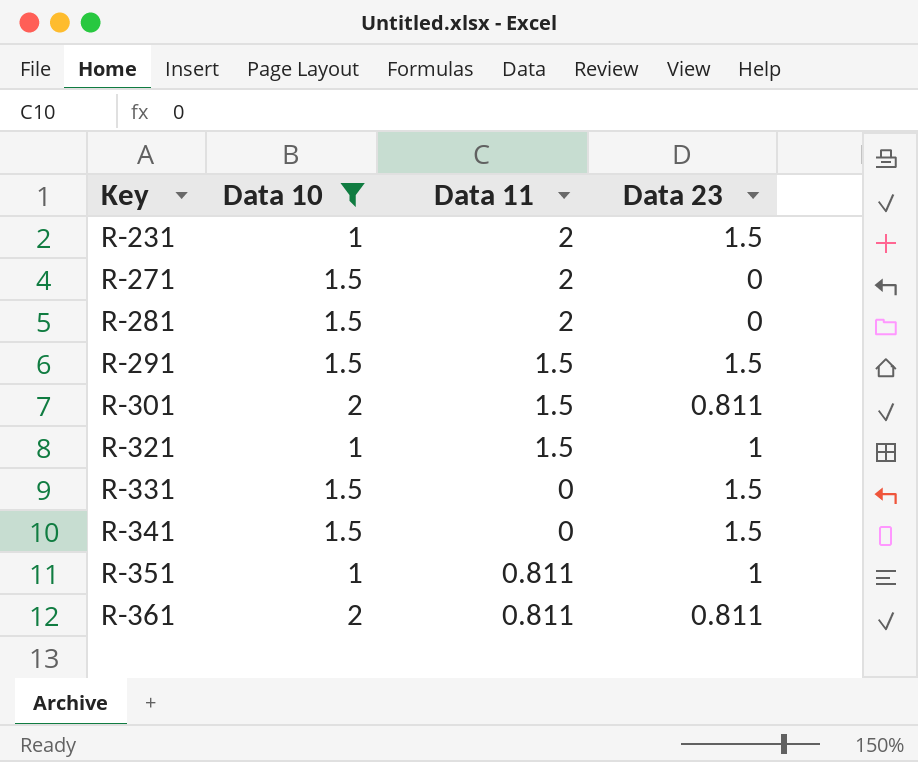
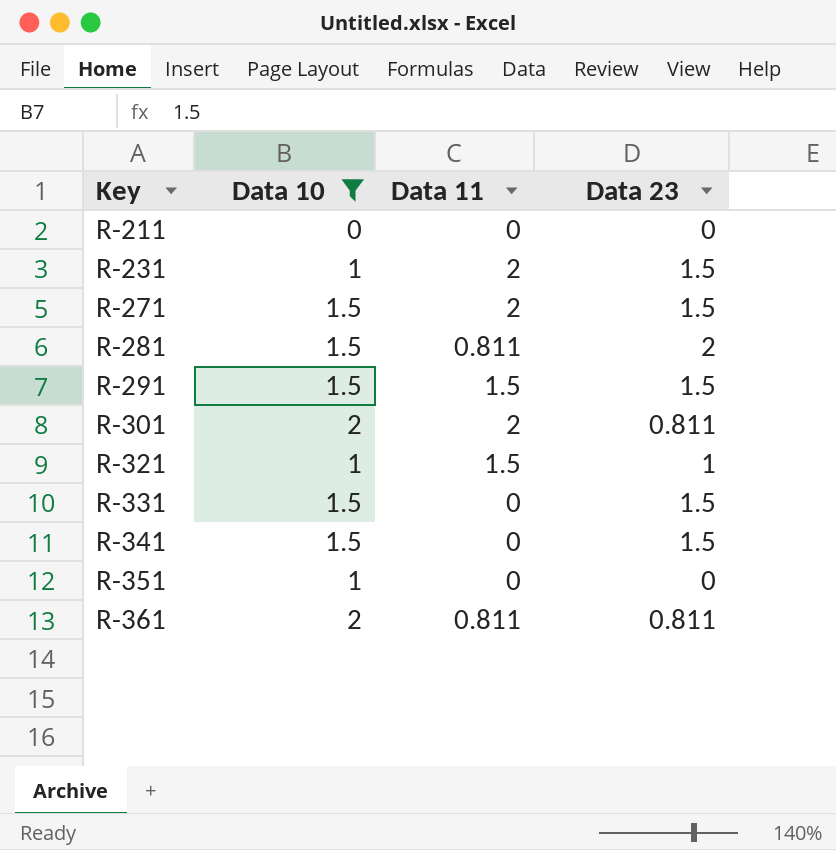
row R-211: none -> 0 | 0 | 0
R-271 | Data 23: 0 -> 1.5
R-281 | Data 11: 2 -> 0.811
R-281 | Data 23: 0 -> 2
R-301 | Data 11: 1.5 -> 2
R-351 | Data 11: 0.811 -> 0
R-351 | Data 23: 1 -> 0

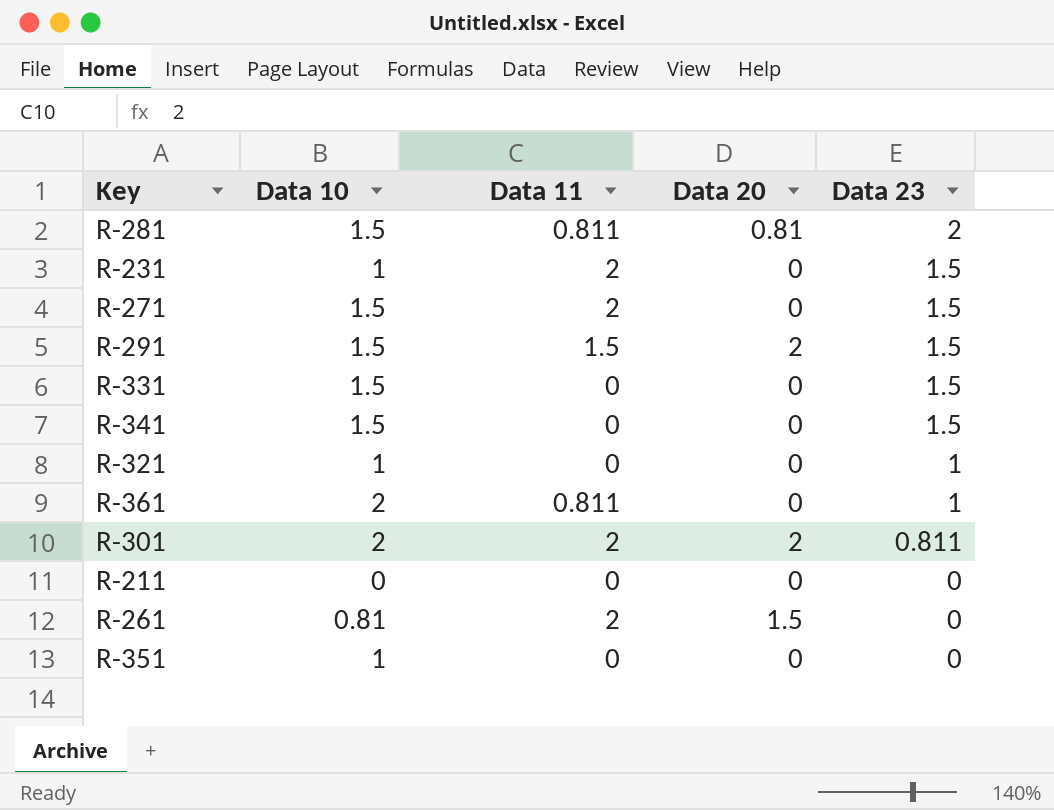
filter: Data 10 != 0.81 -> none
row order: Key ascending -> Data 23 descending
column Data 20 | position: none -> 4
R-321 | Data 11: 1.5 -> 0
R-361 | Data 23: 0.811 -> 1

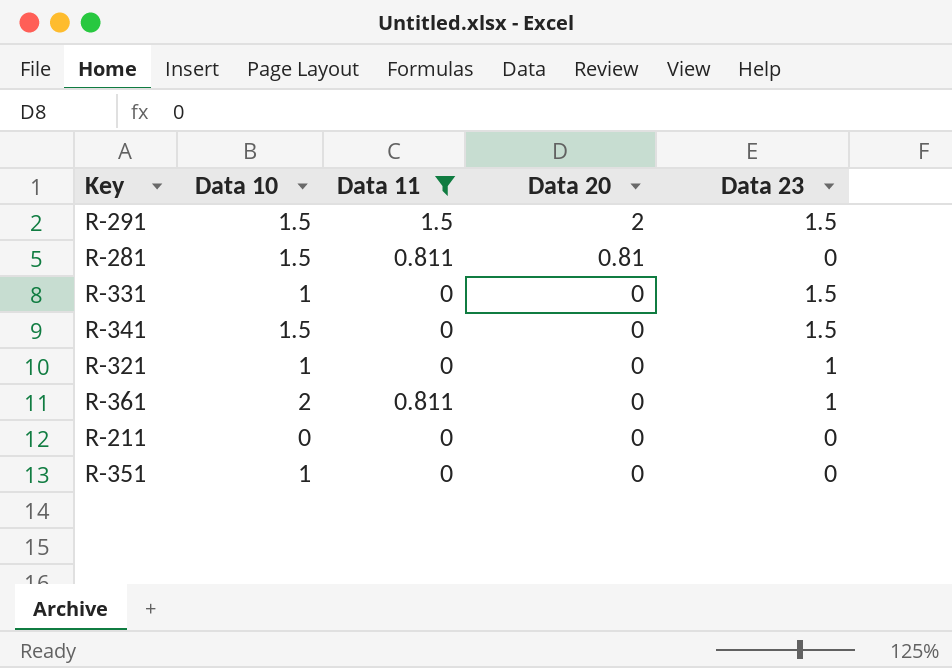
filter: none -> Data 11 != 2
row order: Data 23 descending -> Data 20 descending
R-281 | Data 23: 2 -> 0
R-331 | Data 10: 1.5 -> 1

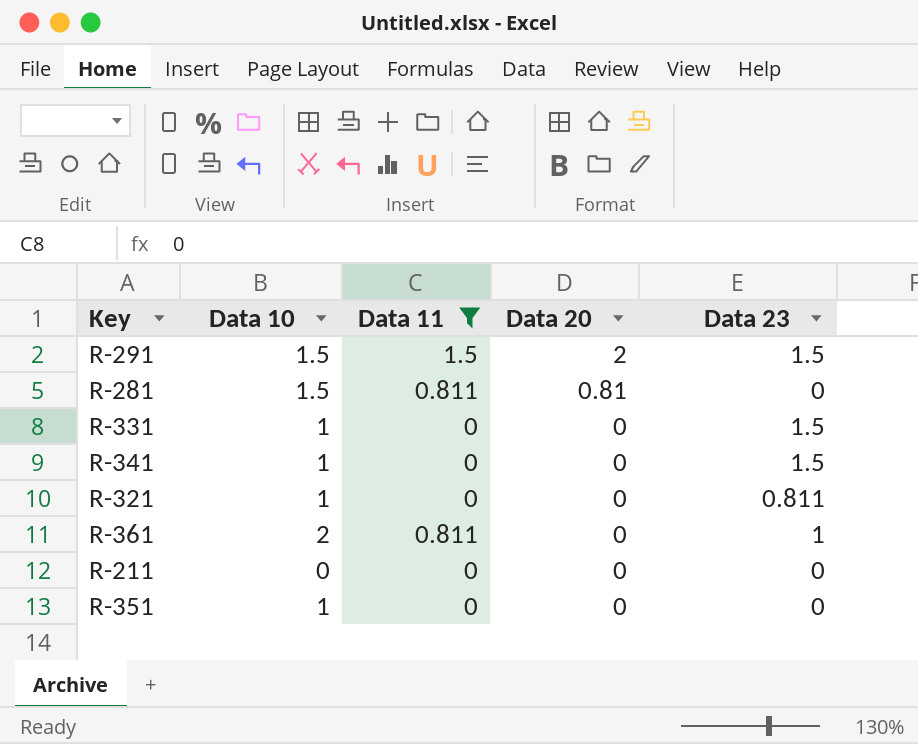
R-341 | Data 10: 1.5 -> 1
R-321 | Data 23: 1 -> 0.811

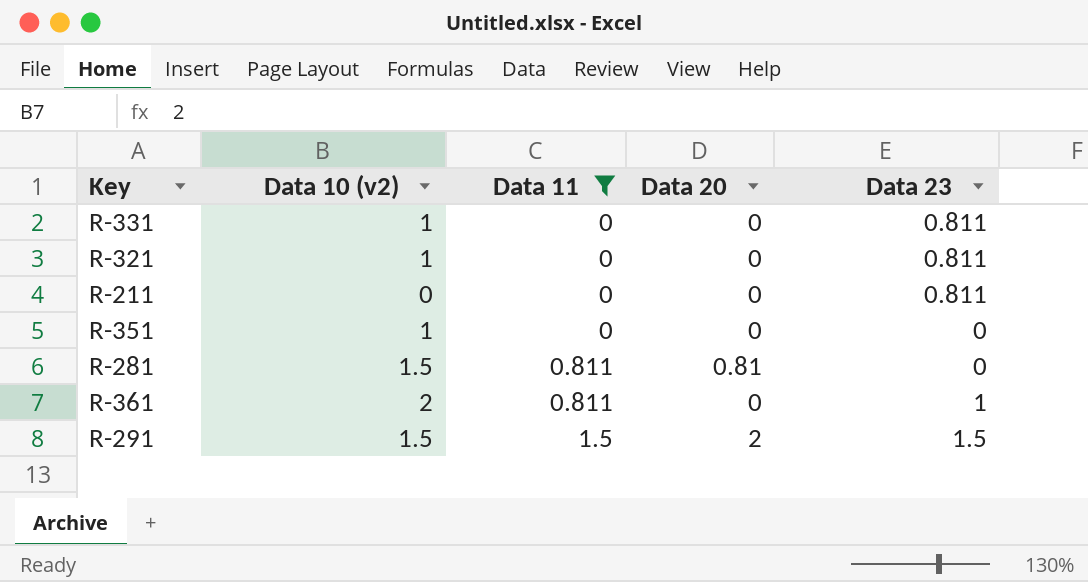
row order: Data 20 descending -> Data 11 ascending
column name: Data 10 -> Data 10 (v2)
row R-341: 1 | 0 | 0 | 1.5 -> none
R-331 | Data 23: 1.5 -> 0.811
R-211 | Data 23: 0 -> 0.811

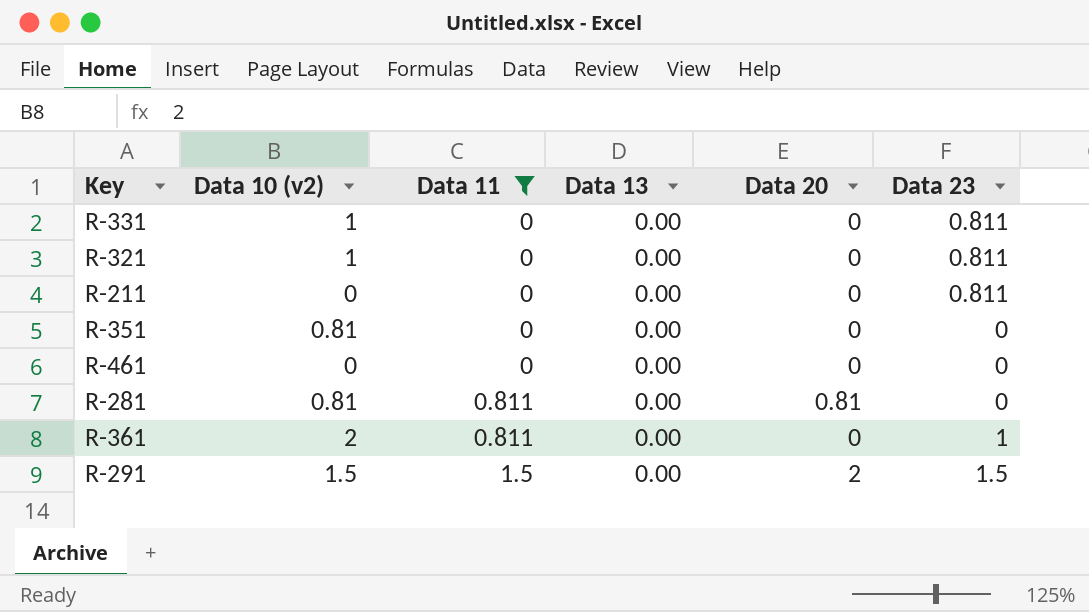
column Data 13 | position: none -> 4
R-351 | Data 10 (v2): 1 -> 0.81
row R-461: none -> 0 | 0 | 0.00 | 0 | 0
R-281 | Data 10 (v2): 1.5 -> 0.81

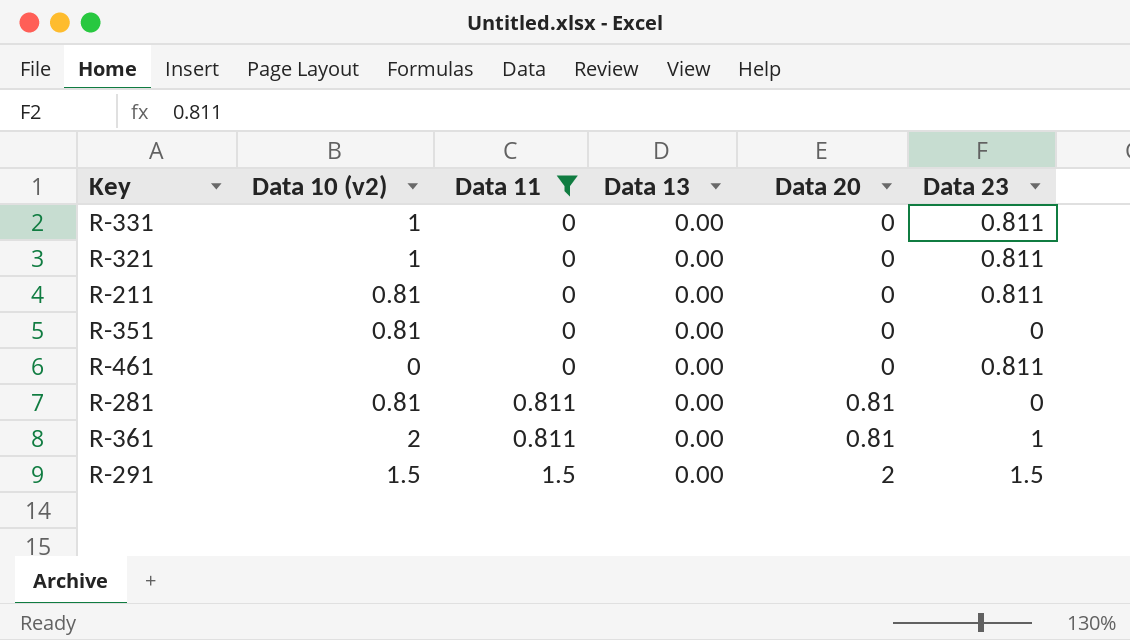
R-211 | Data 10 (v2): 0 -> 0.81
R-461 | Data 23: 0 -> 0.811
R-361 | Data 20: 0 -> 0.81

